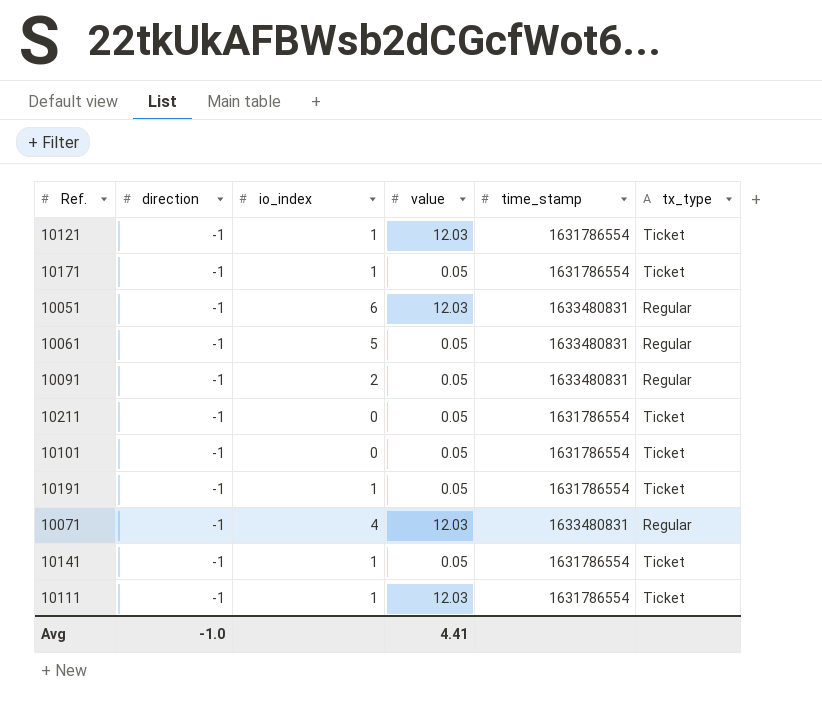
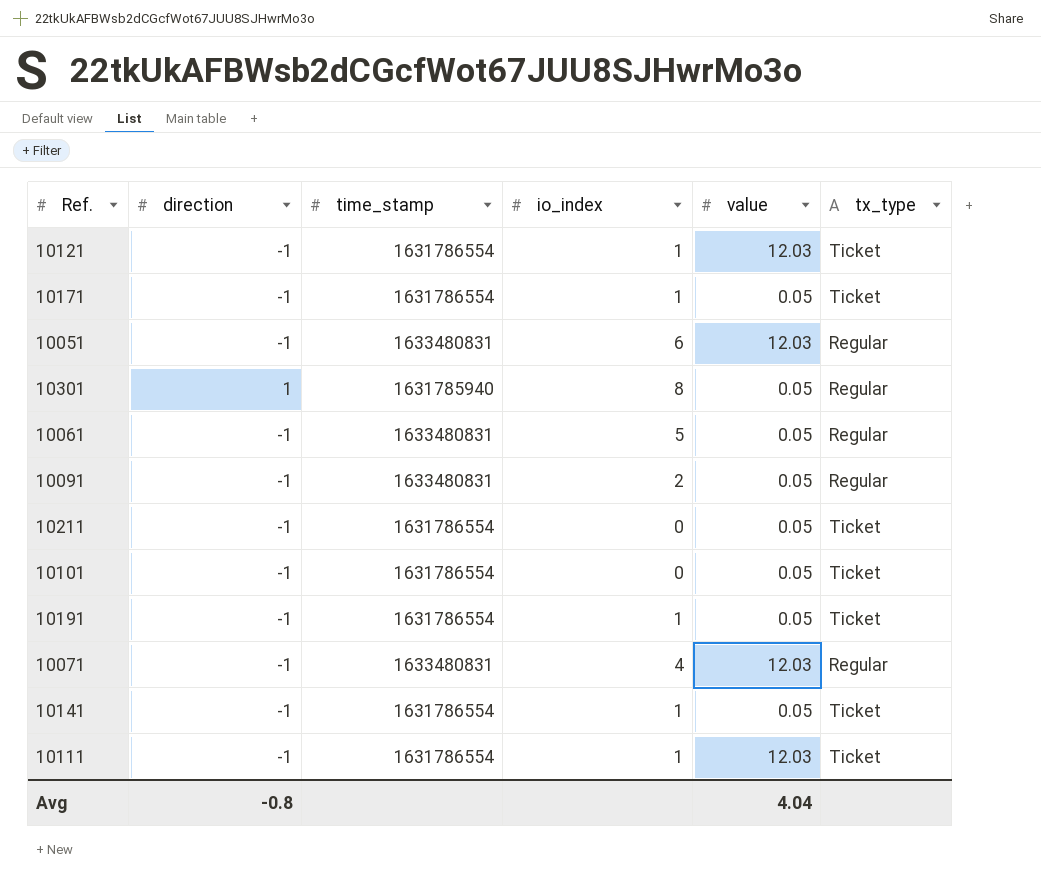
column time_stamp | position: 5 -> 3
row 10301: none -> 1 | 1631785940 | 8 | 0.05 | Regular
Avg | direction: -1.0 -> -0.8
Avg | value: 4.41 -> 4.04

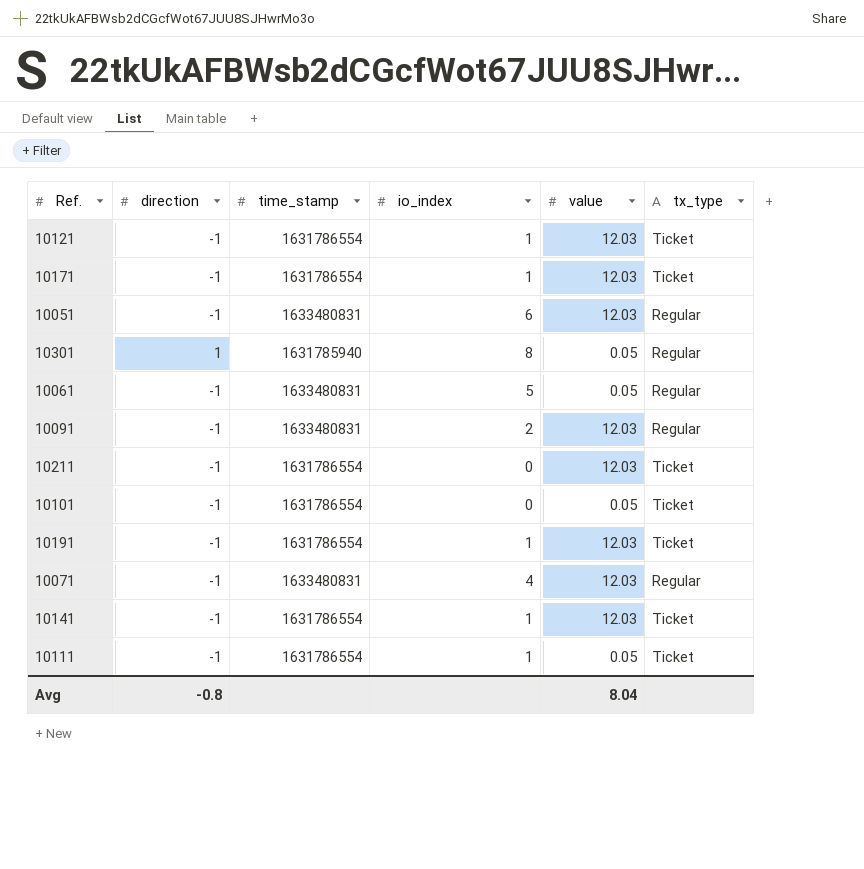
10171 | value: 0.05 -> 12.03
10091 | value: 0.05 -> 12.03
10211 | value: 0.05 -> 12.03
10191 | value: 0.05 -> 12.03
10141 | value: 0.05 -> 12.03
10111 | value: 12.03 -> 0.05
Avg | value: 4.04 -> 8.04

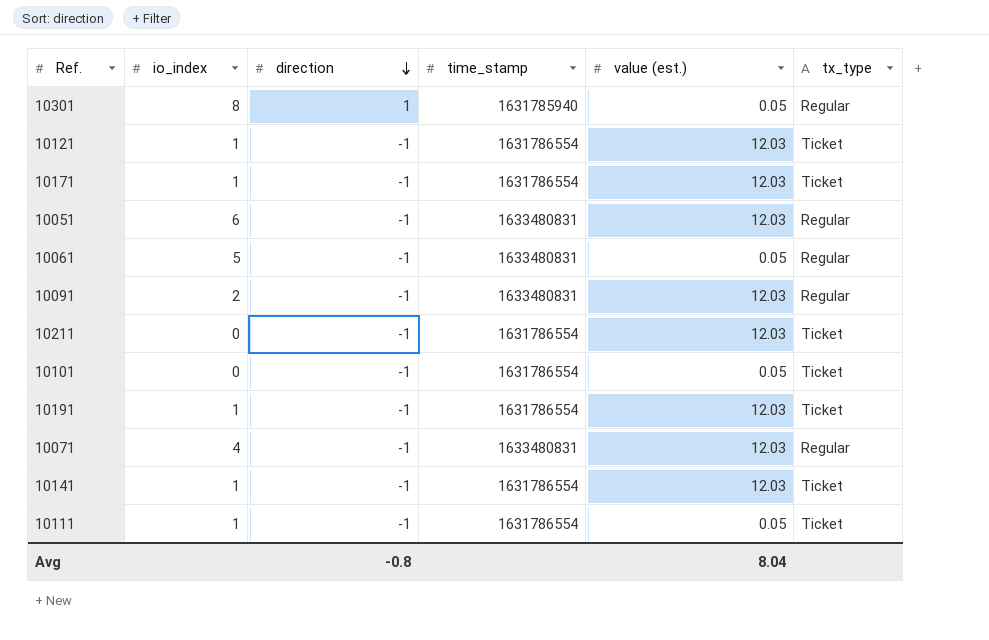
row order: none -> direction descending
column io_index | position: 4 -> 2
column name: value -> value (est.)

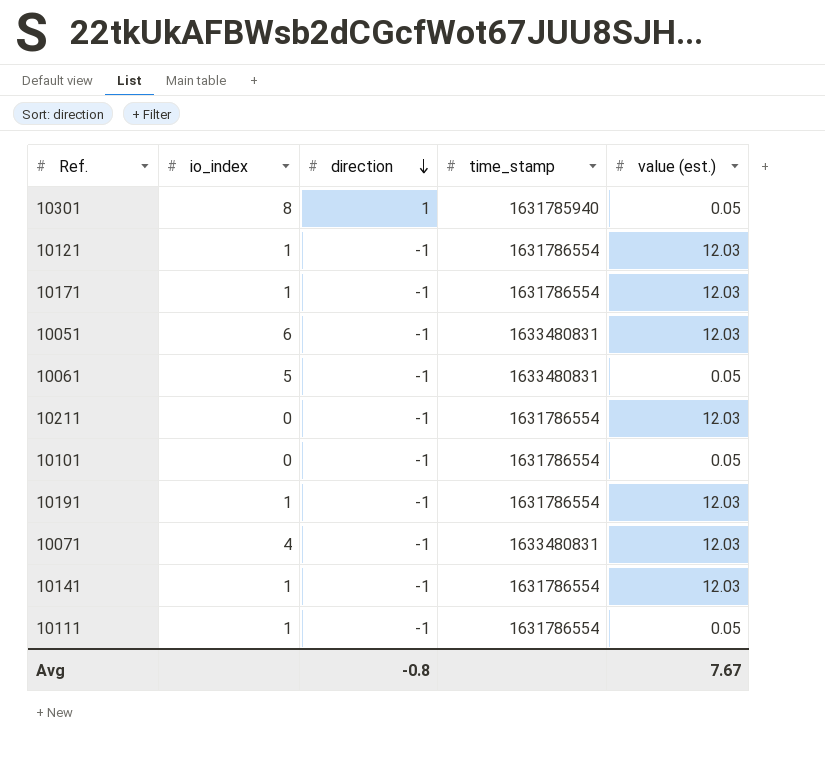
column tx_type | position: 6 -> none
row 10091: 2 | -1 | 1633480831 | 12.03 | Regular -> none
Avg | value (est.): 8.04 -> 7.67

